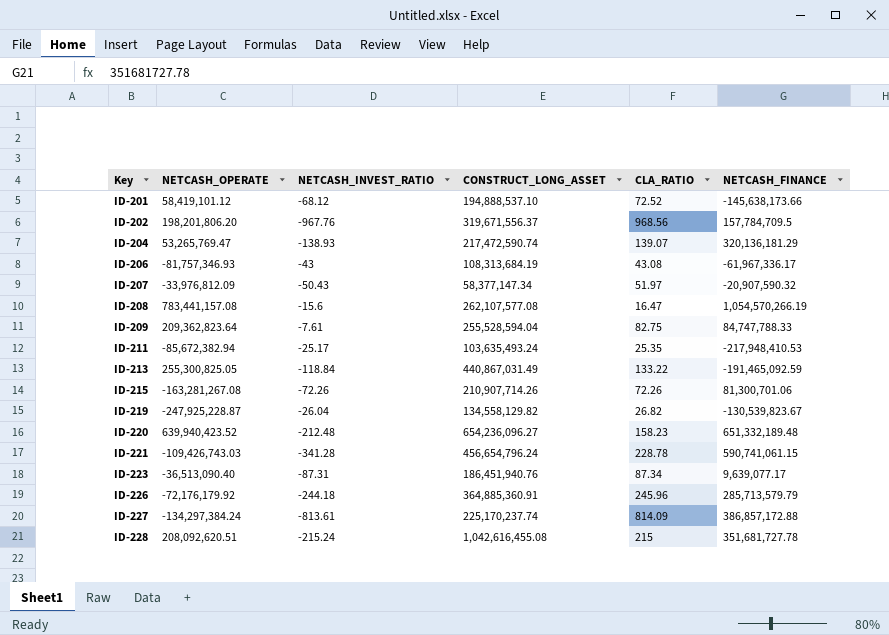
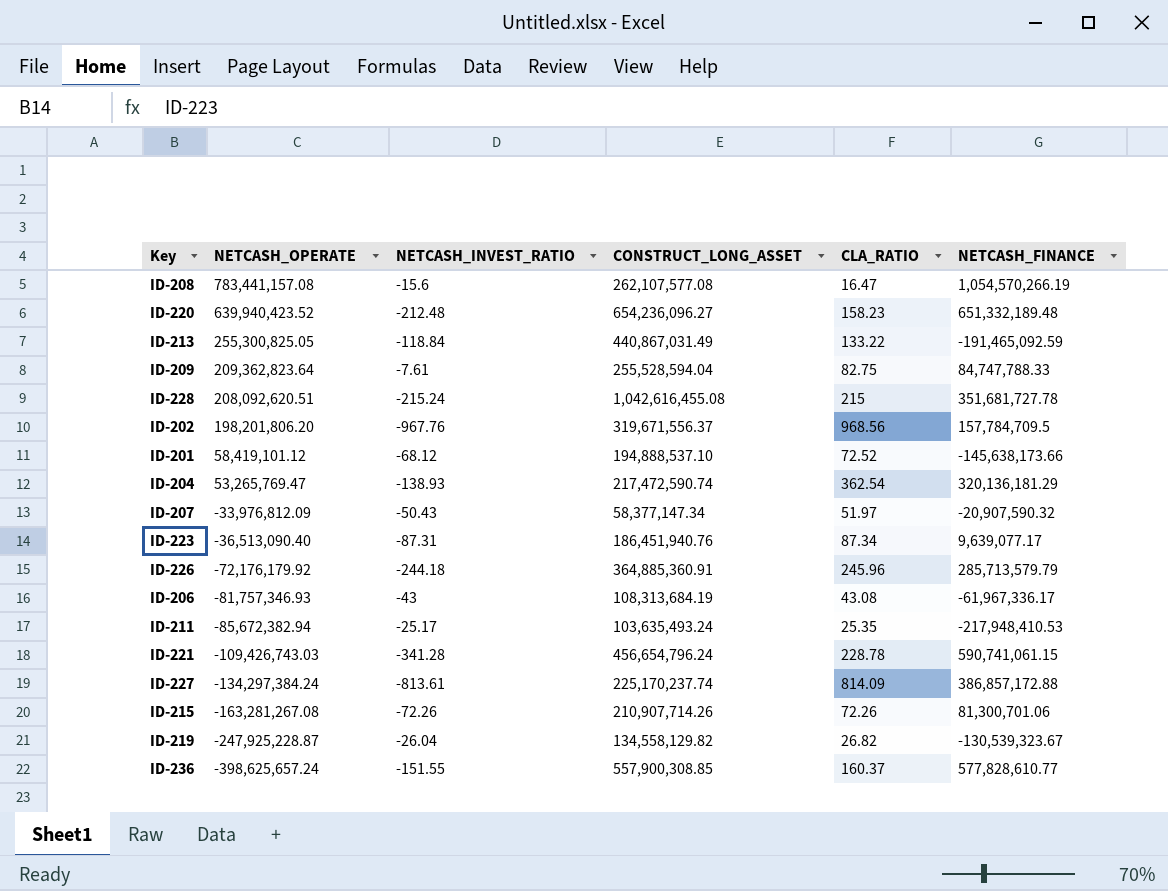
row order: Key ascending -> NETCASH_OPERATE descending
ID-204 | CLA_RATIO: 139.07 -> 362.54
ID-219 | NETCASH_FINANCE: -130,539,823.67 -> -130,539,323.67
row ID-236: none -> -398,625,657.24 | -151.55 | 557,900,308.85 | 160.37 | 577,828,610.77

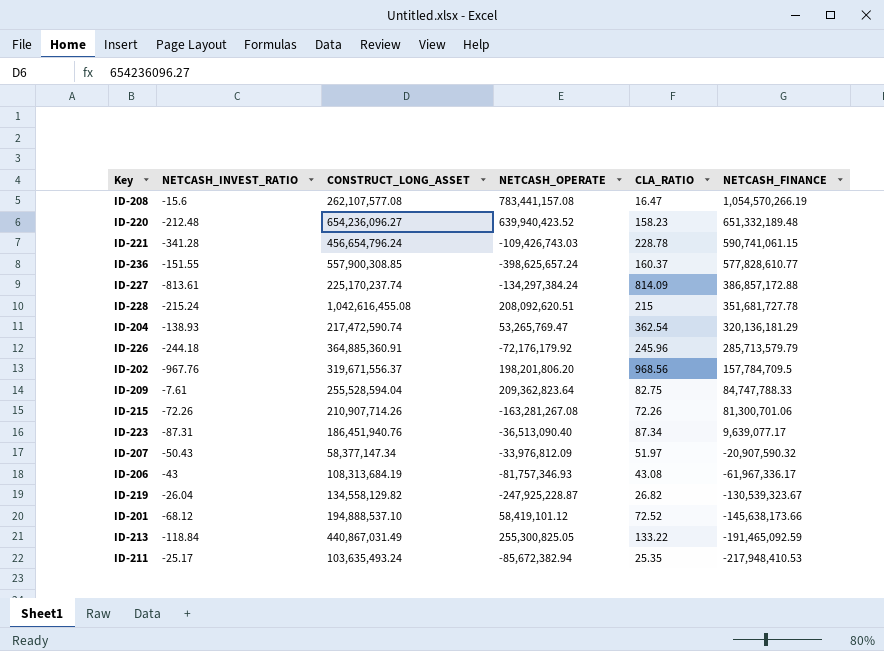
row order: NETCASH_OPERATE descending -> NETCASH_FINANCE descending
column NETCASH_OPERATE | position: 2 -> 4

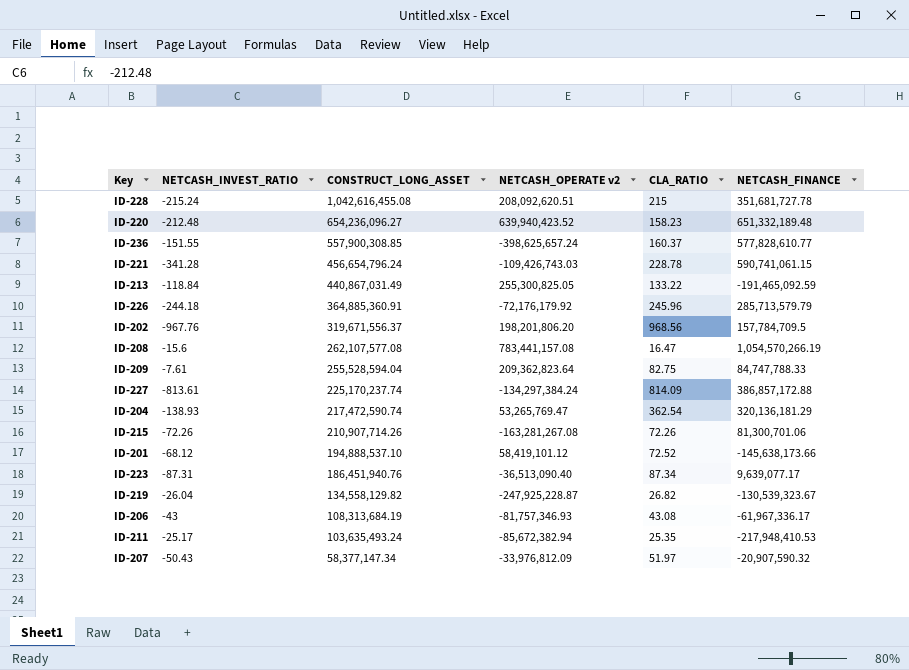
row order: NETCASH_FINANCE descending -> CONSTRUCT_LONG_ASSET descending
column name: NETCASH_OPERATE -> NETCASH_OPERATE v2

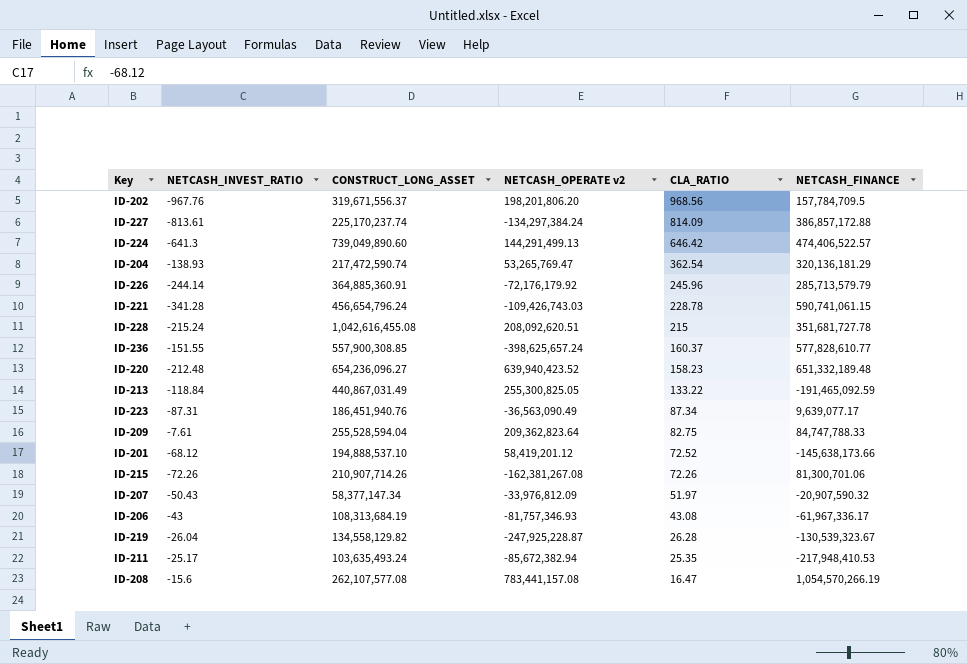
row order: CONSTRUCT_LONG_ASSET descending -> CLA_RATIO descending
row ID-224: none -> -641.3 | 739,049,890.60 | 144,291,499.13 | 646.42 | 474,406,522.57
ID-226 | NETCASH_INVEST_RATIO: -244.18 -> -244.14
ID-223 | NETCASH_OPERATE v2: -36,513,090.40 -> -36,563,090.49
ID-201 | NETCASH_OPERATE v2: 58,419,101.12 -> 58,419,201.12
ID-215 | NETCASH_OPERATE v2: -163,281,267.08 -> -162,381,267.08
ID-219 | CLA_RATIO: 26.82 -> 26.28

